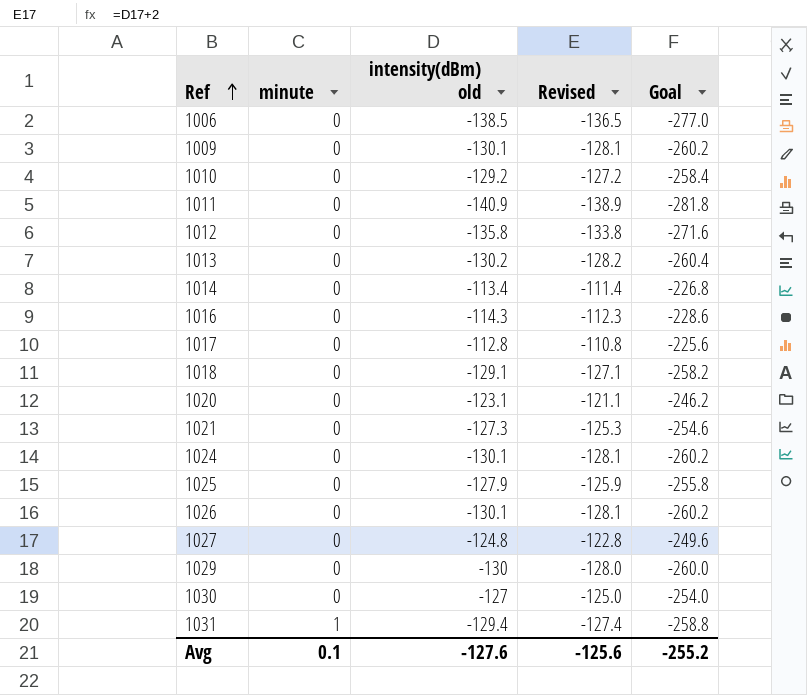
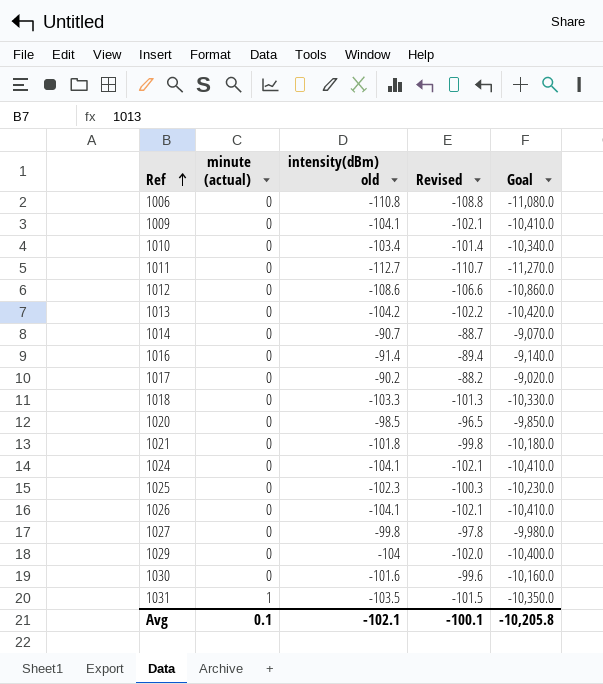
column name: minute -> minute (actual)
column Goal | formula: [intensity(dBm) old] * 2 -> [intensity(dBm) old] * 100
1006 | intensity(dBm) old: -138.5 -> -110.8
1006 | Revised: -136.5 -> -108.8
1009 | intensity(dBm) old: -130.1 -> -104.1
1009 | Revised: -128.1 -> -102.1
1010 | intensity(dBm) old: -129.2 -> -103.4
1010 | Revised: -127.2 -> -101.4
1011 | intensity(dBm) old: -140.9 -> -112.7
1011 | Revised: -138.9 -> -110.7
1012 | intensity(dBm) old: -135.8 -> -108.6
1012 | Revised: -133.8 -> -106.6
1013 | intensity(dBm) old: -130.2 -> -104.2
1013 | Revised: -128.2 -> -102.2
1014 | intensity(dBm) old: -113.4 -> -90.7
1014 | Revised: -111.4 -> -88.7
1016 | intensity(dBm) old: -114.3 -> -91.4
1016 | Revised: -112.3 -> -89.4
1017 | intensity(dBm) old: -112.8 -> -90.2
1017 | Revised: -110.8 -> -88.2
1018 | intensity(dBm) old: -129.1 -> -103.3
1018 | Revised: -127.1 -> -101.3
1020 | intensity(dBm) old: -123.1 -> -98.5
1020 | Revised: -121.1 -> -96.5
1021 | intensity(dBm) old: -127.3 -> -101.8
1021 | Revised: -125.3 -> -99.8
1024 | intensity(dBm) old: -130.1 -> -104.1
1024 | Revised: -128.1 -> -102.1
1025 | intensity(dBm) old: -127.9 -> -102.3
1025 | Revised: -125.9 -> -100.3
1026 | intensity(dBm) old: -130.1 -> -104.1
1026 | Revised: -128.1 -> -102.1
1027 | intensity(dBm) old: -124.8 -> -99.8
1027 | Revised: -122.8 -> -97.8
1029 | intensity(dBm) old: -130 -> -104
1029 | Revised: -128.0 -> -102.0
1030 | intensity(dBm) old: -127 -> -101.6
1030 | Revised: -125.0 -> -99.6
1031 | intensity(dBm) old: -129.4 -> -103.5
1031 | Revised: -127.4 -> -101.5
Avg | intensity(dBm) old: -127.6 -> -102.1
Avg | Revised: -125.6 -> -100.1
Avg | Goal: -255.2 -> -10,205.8

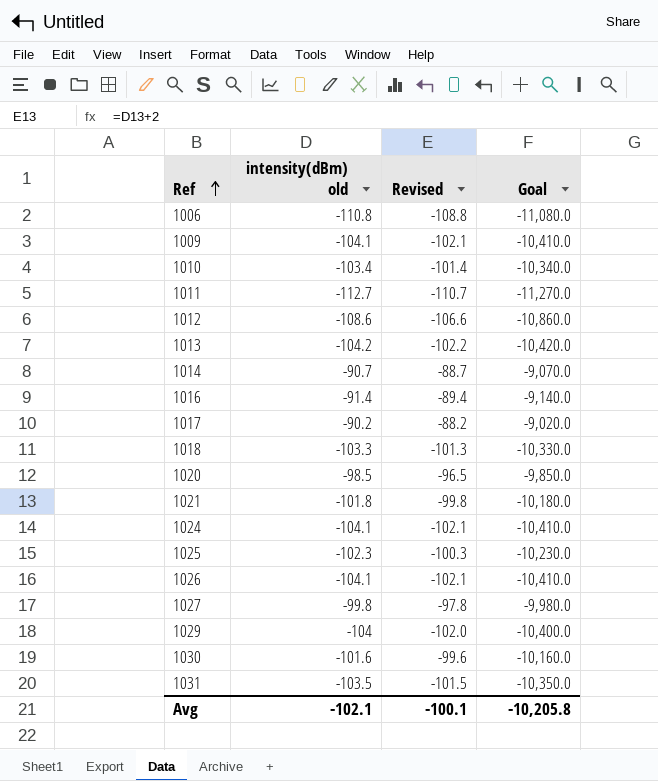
column minute (actual) | position: 2 -> none

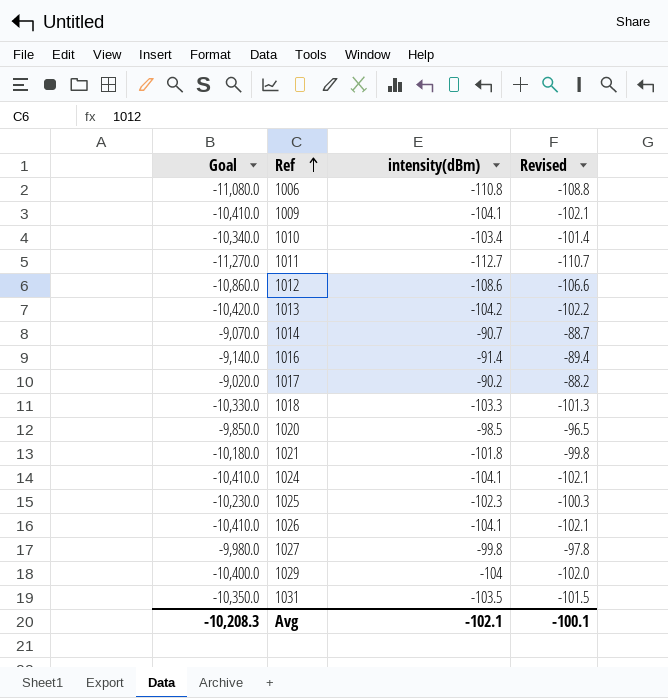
column Goal | position: 4 -> 1
column name: intensity(dBm) old -> intensity(dBm)
row 1030: -101.6 | -99.6 | -10,160.0 -> none
Avg | Goal: -10,205.8 -> -10,208.3

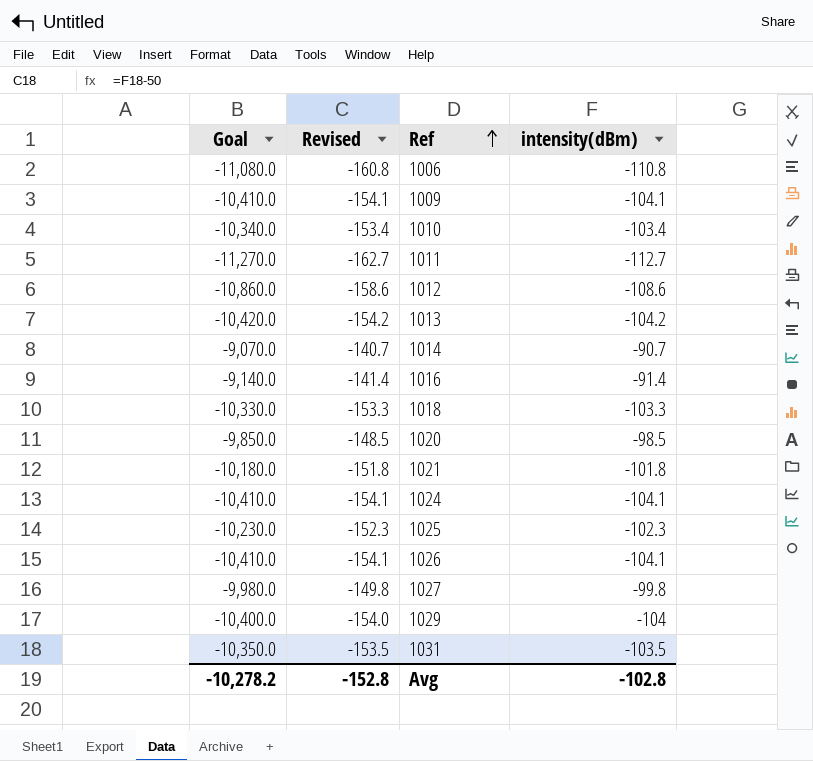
column Revised | formula: [intensity(dBm)] + 2 -> [intensity(dBm)] - 50
column Revised | position: 4 -> 2
row 1017: -9,020.0 | -90.2 | -88.2 -> none
Avg | Goal: -10,208.3 -> -10,278.2
Avg | Revised: -100.1 -> -152.8
Avg | intensity(dBm): -102.1 -> -102.8

